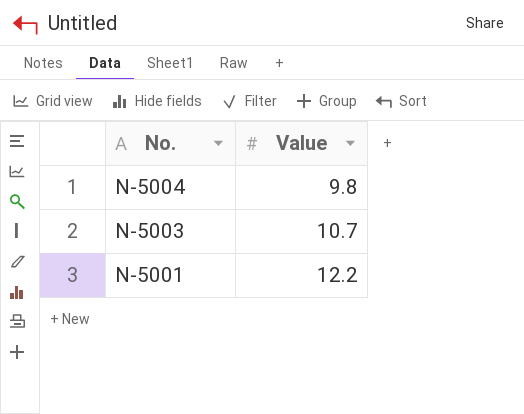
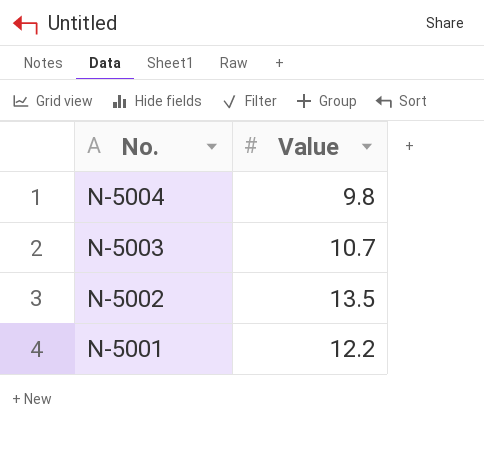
row N-5002: none -> 13.5

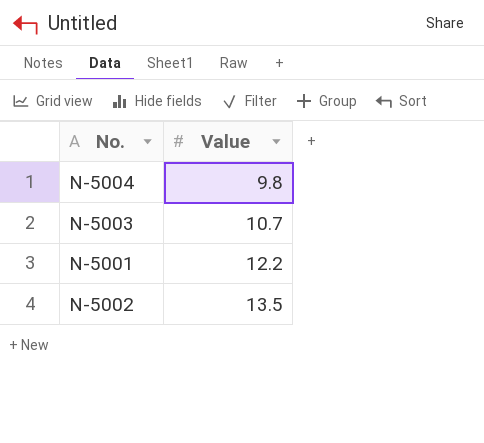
row order: No. descending -> Value ascending

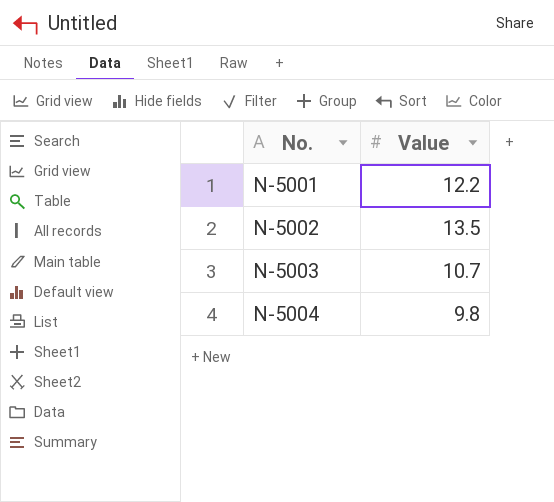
row order: Value ascending -> No. ascending

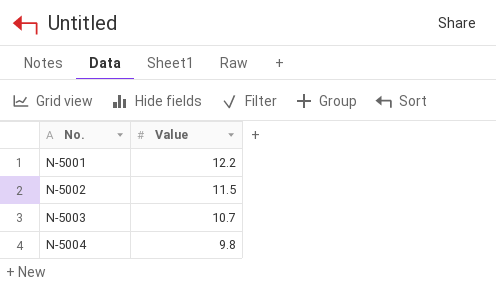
N-5002 | Value: 13.5 -> 11.5

